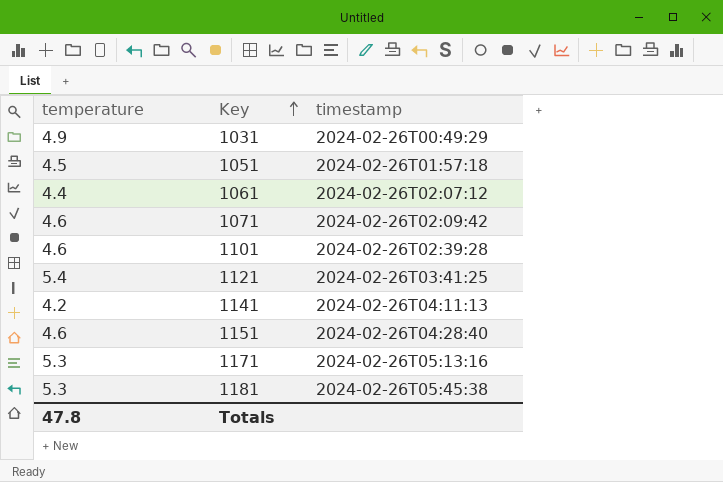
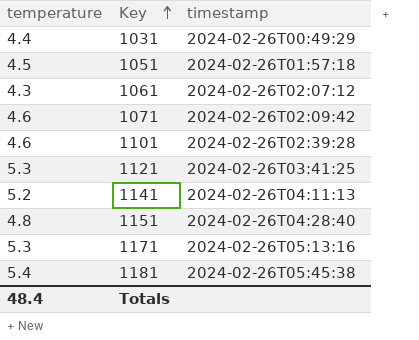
1031 | temperature: 4.9 -> 4.4
1061 | temperature: 4.4 -> 4.3
1121 | temperature: 5.4 -> 5.3
1141 | temperature: 4.2 -> 5.2
1151 | temperature: 4.6 -> 4.8
1181 | temperature: 5.3 -> 5.4
Totals | temperature: 47.8 -> 48.4

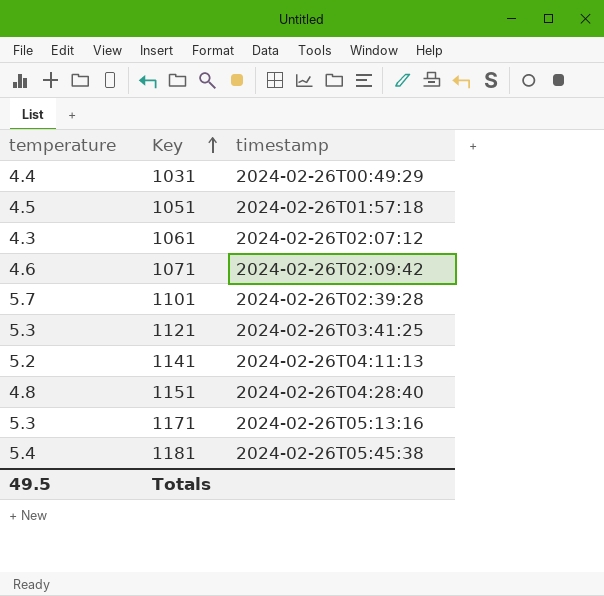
1101 | temperature: 4.6 -> 5.7
Totals | temperature: 48.4 -> 49.5

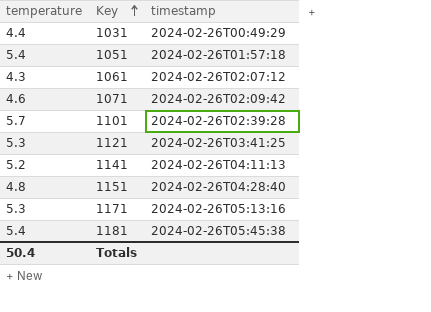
1051 | temperature: 4.5 -> 5.4
Totals | temperature: 49.5 -> 50.4

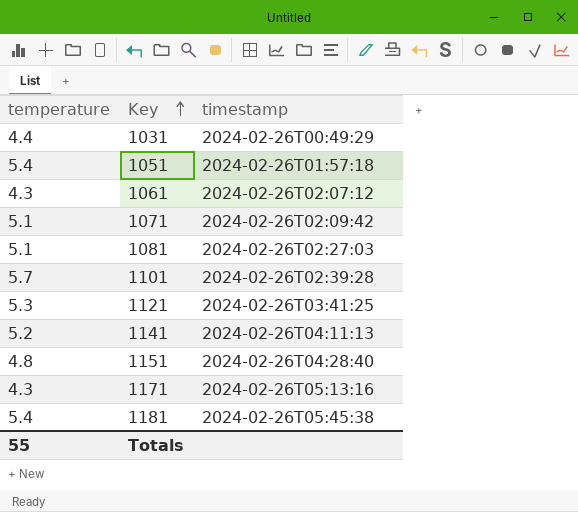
1071 | temperature: 4.6 -> 5.1
row 1081: none -> 5.1 | 2024-02-26T02:27:03
1171 | temperature: 5.3 -> 4.3
Totals | temperature: 50.4 -> 55

